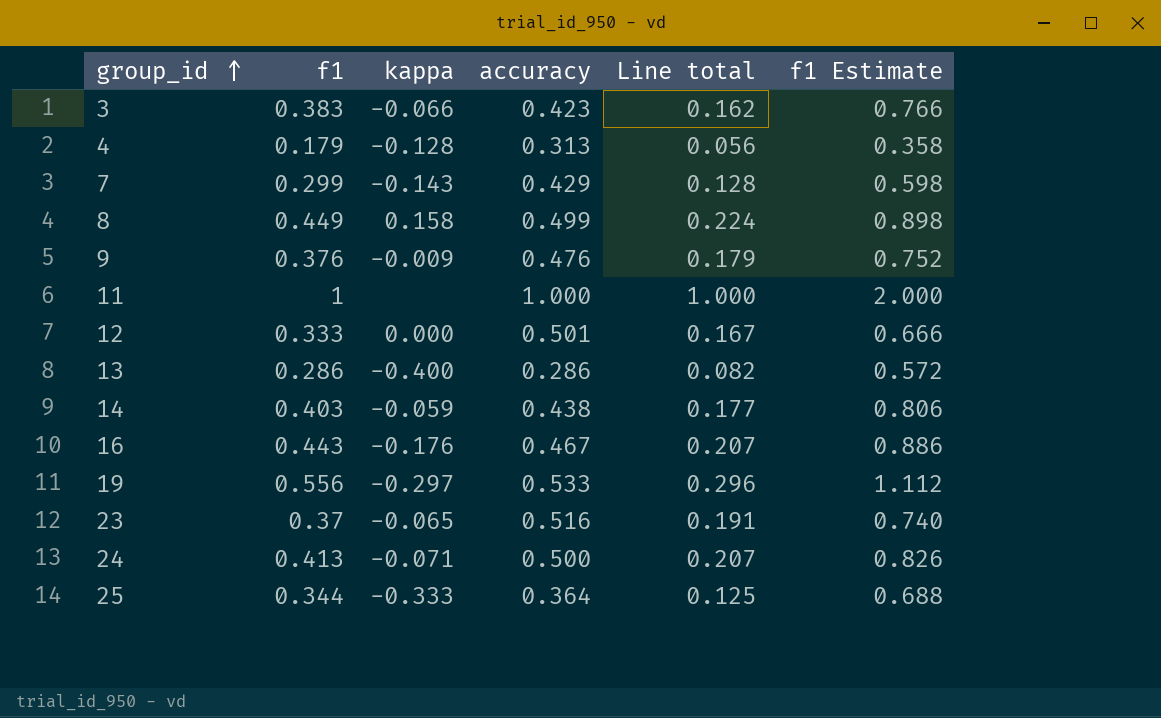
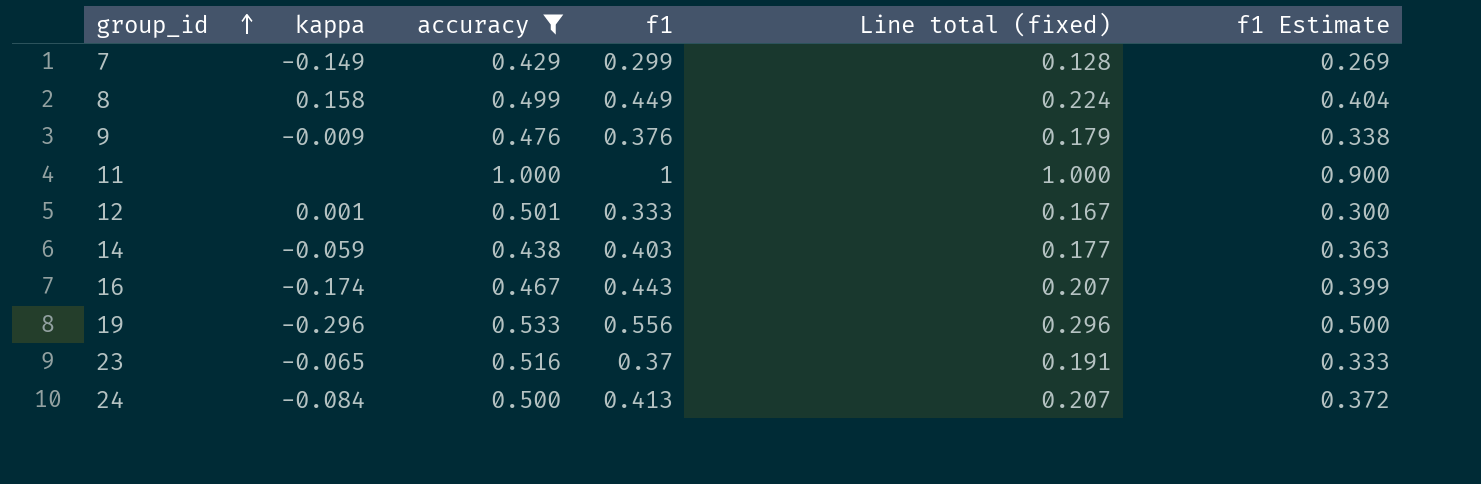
filter: none -> accuracy >= 0.429
column f1 | position: 2 -> 4
column name: Line total -> Line total (fixed)
column f1 Estimate | formula: [f1] * 2 -> [f1] * 0.9
7 | kappa: -0.143 -> -0.149
12 | kappa: 0.000 -> 0.001
16 | kappa: -0.176 -> -0.174
19 | kappa: -0.297 -> -0.296
24 | kappa: -0.071 -> -0.084

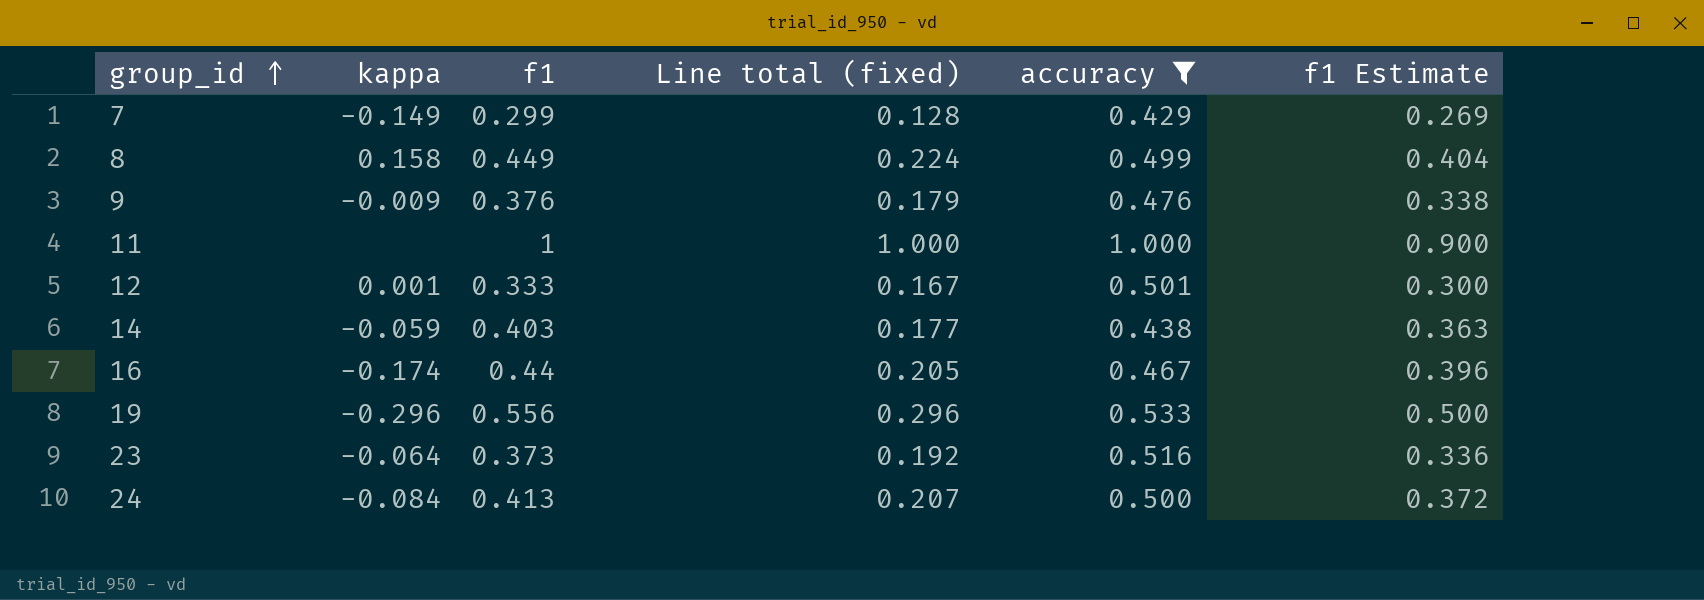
column accuracy | position: 3 -> 5
16 | f1: 0.443 -> 0.44
16 | Line total (fixed): 0.207 -> 0.205
16 | f1 Estimate: 0.399 -> 0.396
23 | kappa: -0.065 -> -0.064
23 | f1: 0.37 -> 0.373
23 | Line total (fixed): 0.191 -> 0.192
23 | f1 Estimate: 0.333 -> 0.336

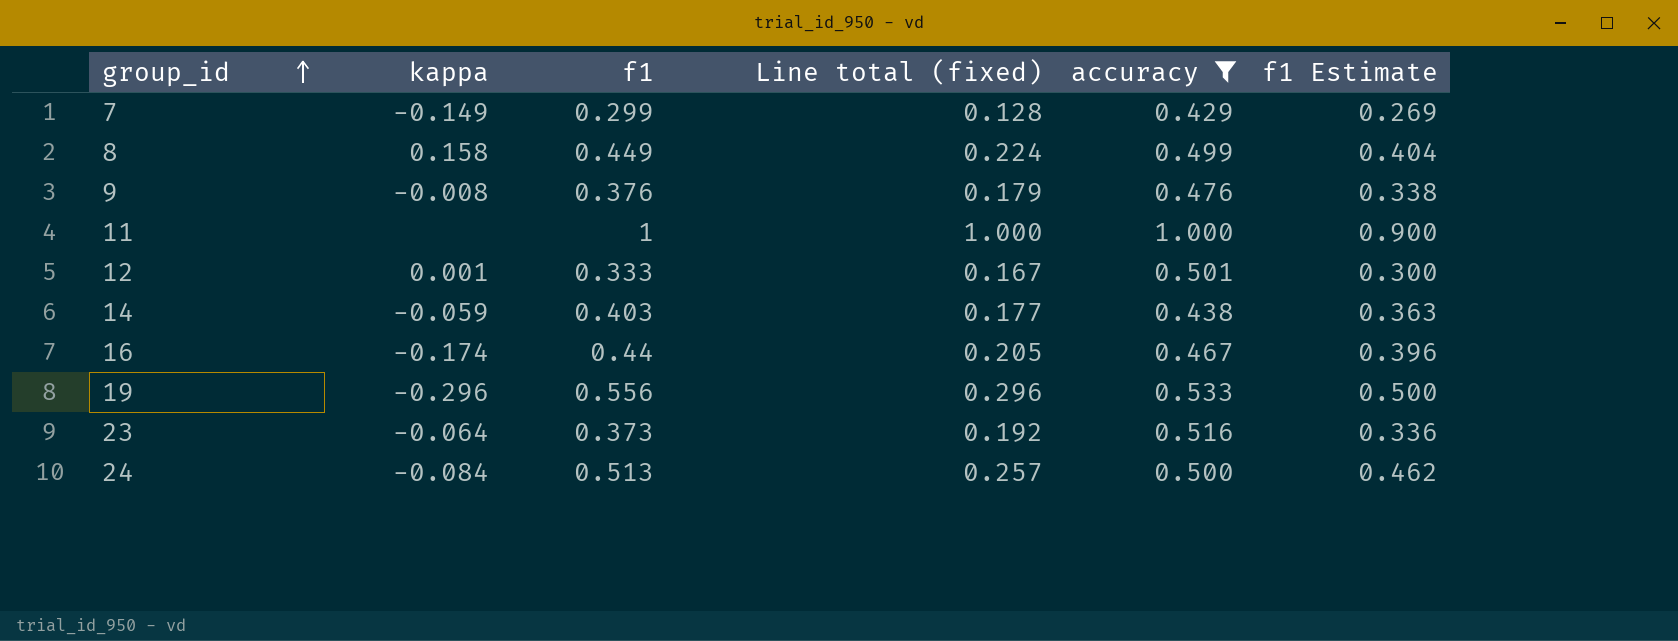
9 | kappa: -0.009 -> -0.008
24 | f1: 0.413 -> 0.513
24 | Line total (fixed): 0.207 -> 0.257
24 | f1 Estimate: 0.372 -> 0.462

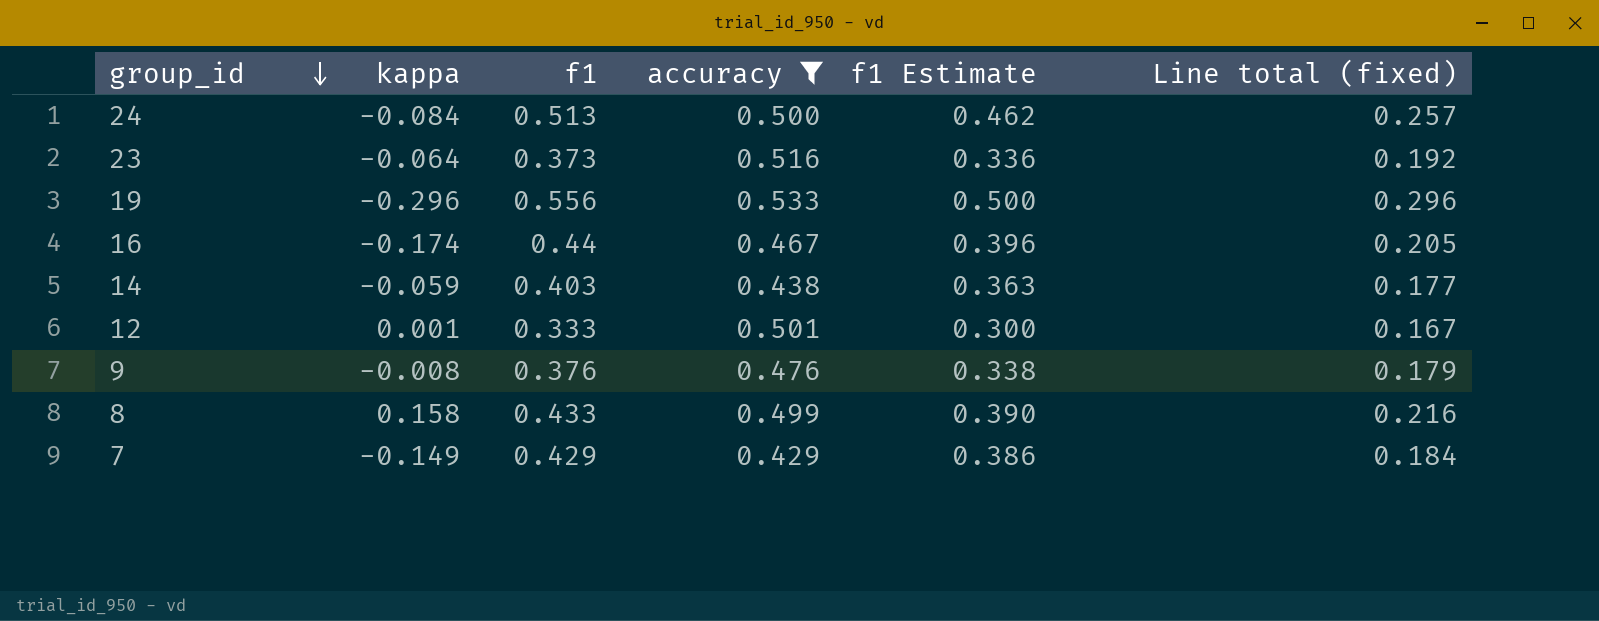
row order: group_id ascending -> group_id descending
column Line total (fixed) | position: 4 -> 6
row 11: none | 1 | 1.000 | 1.000 | 0.900 -> none
8 | f1: 0.449 -> 0.433
8 | f1 Estimate: 0.404 -> 0.390
8 | Line total (fixed): 0.224 -> 0.216
7 | f1: 0.299 -> 0.429
7 | f1 Estimate: 0.269 -> 0.386
7 | Line total (fixed): 0.128 -> 0.184

